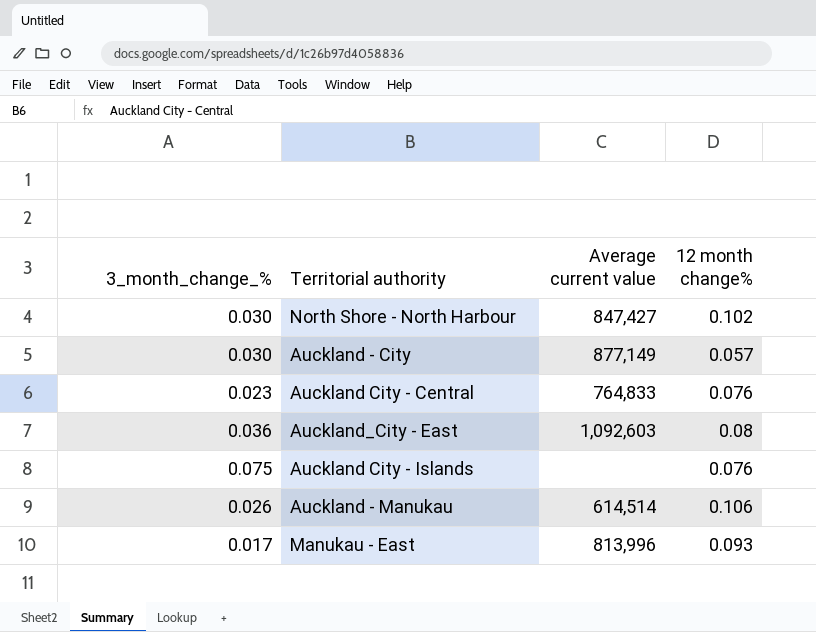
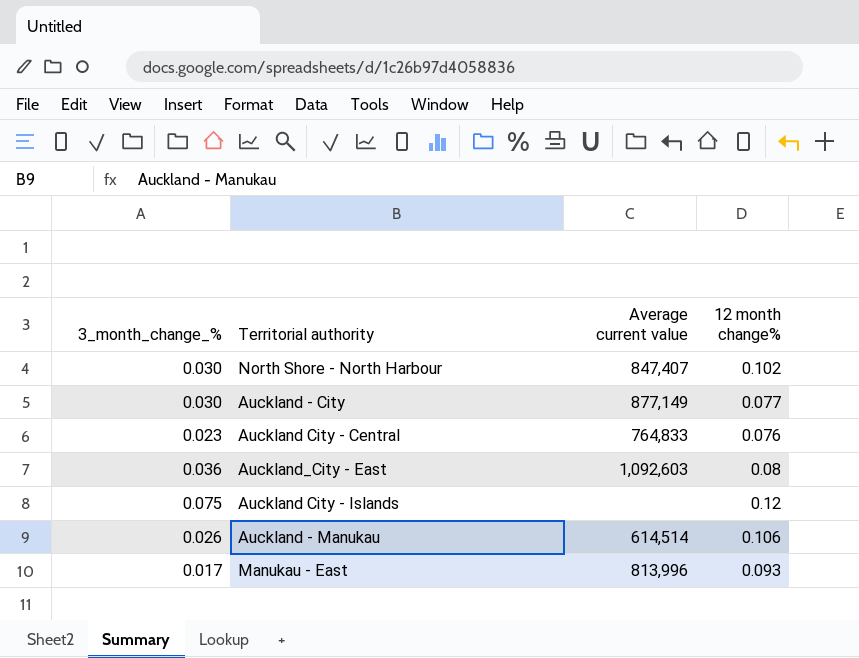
North Shore - North Harbour | Average current value: 847,427 -> 847,407
Auckland - City | 12 month change%: 0.057 -> 0.077
Auckland City - Islands | 12 month change%: 0.076 -> 0.12

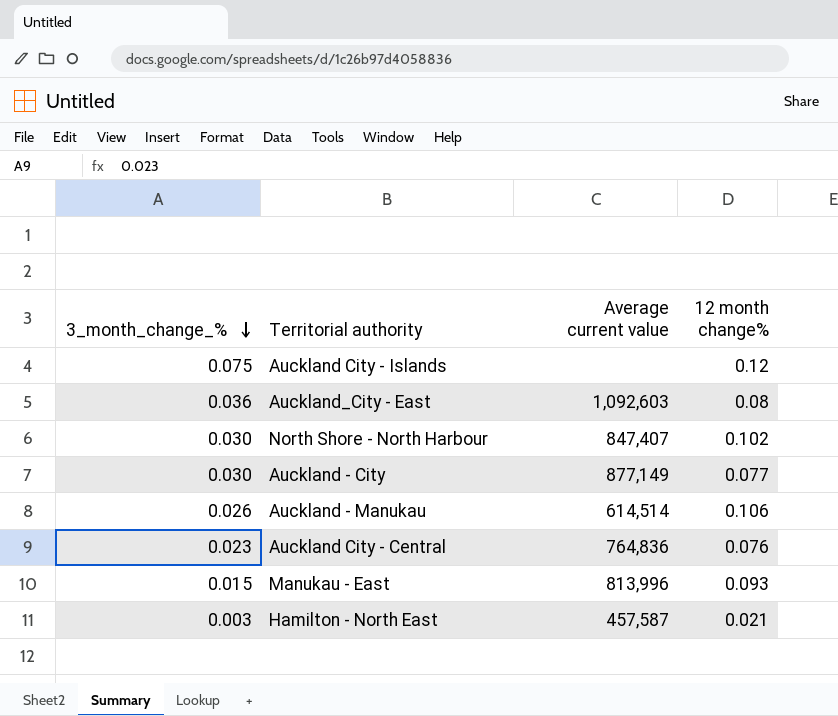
row order: none -> 3_month_change_% descending
Auckland City - Central | Average current value: 764,833 -> 764,836
Manukau - East | 3_month_change_%: 0.017 -> 0.015
row Hamilton - North East: none -> 0.003 | 457,587 | 0.021

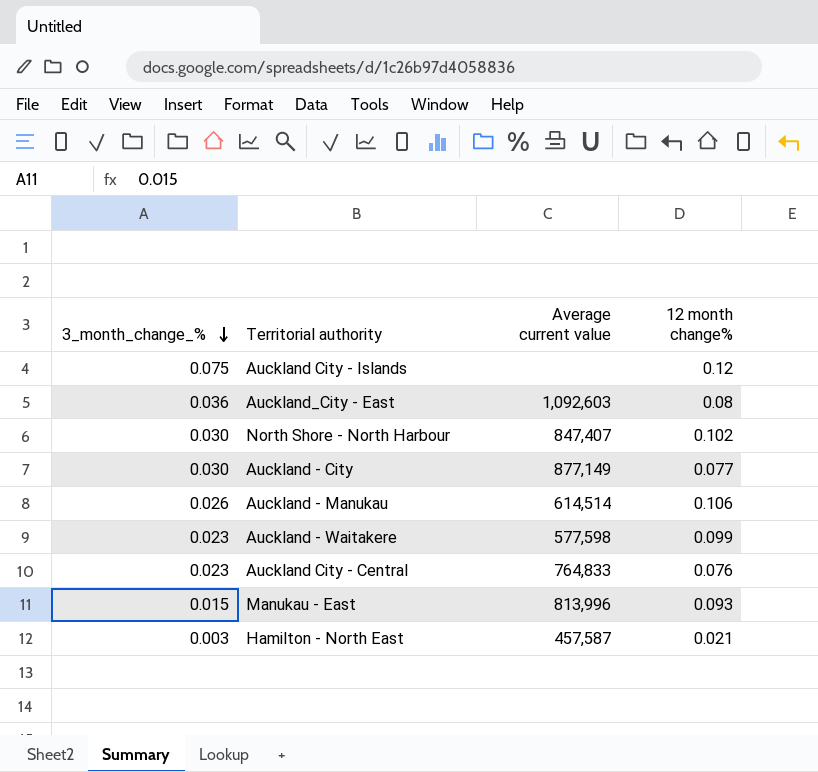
row Auckland - Waitakere: none -> 0.023 | 577,598 | 0.099
Auckland City - Central | Average current value: 764,836 -> 764,833

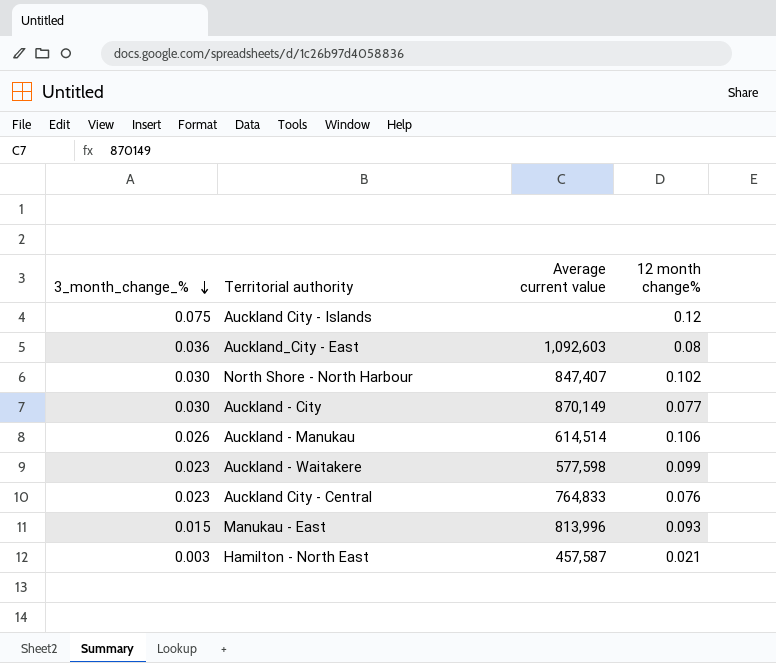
Auckland - City | Average current value: 877,149 -> 870,149

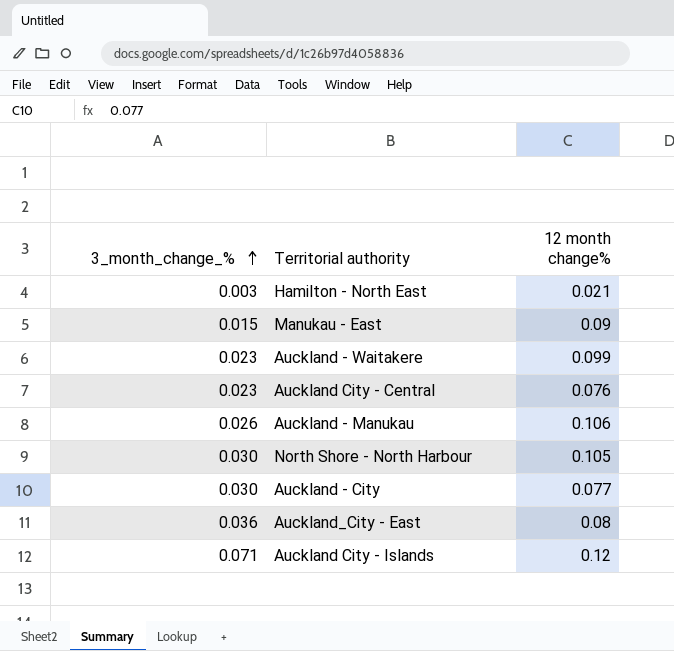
row order: 3_month_change_% descending -> 3_month_change_% ascending
column Average current value | position: 3 -> none
Manukau - East | 12 month change%: 0.093 -> 0.09
North Shore - North Harbour | 12 month change%: 0.102 -> 0.105
Auckland City - Islands | 3_month_change_%: 0.075 -> 0.071

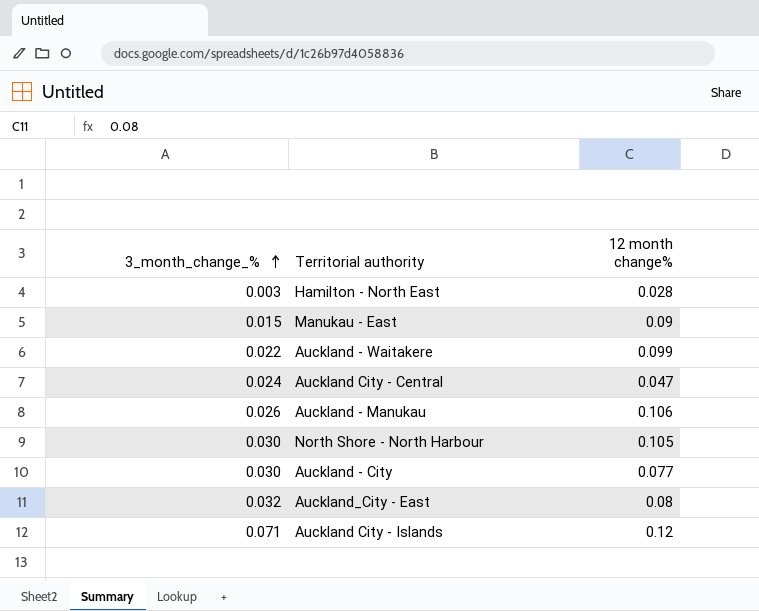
Hamilton - North East | 12 month change%: 0.021 -> 0.028
Auckland - Waitakere | 3_month_change_%: 0.023 -> 0.022
Auckland City - Central | 3_month_change_%: 0.023 -> 0.024
Auckland City - Central | 12 month change%: 0.076 -> 0.047
Auckland_City - East | 3_month_change_%: 0.036 -> 0.032

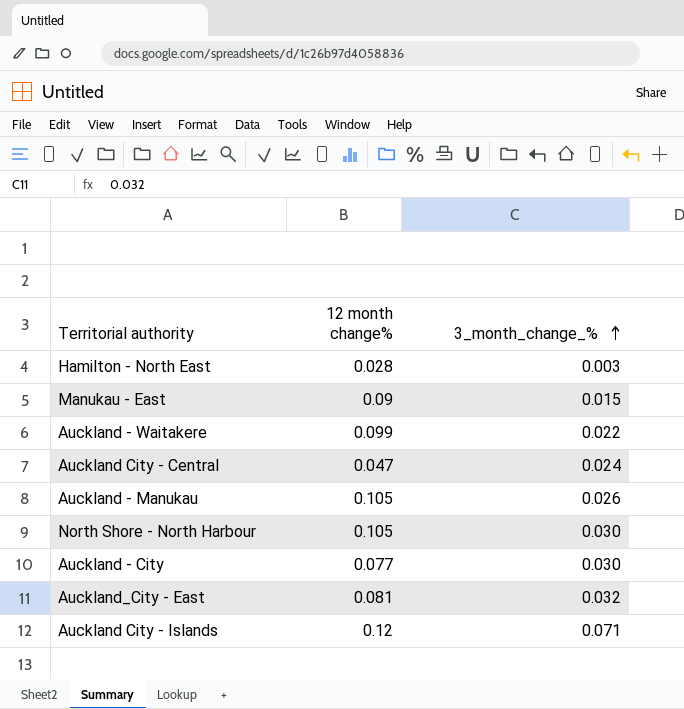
column 3_month_change_% | position: 1 -> 3
Auckland - Manukau | 12 month change%: 0.106 -> 0.105
Auckland_City - East | 12 month change%: 0.08 -> 0.081

